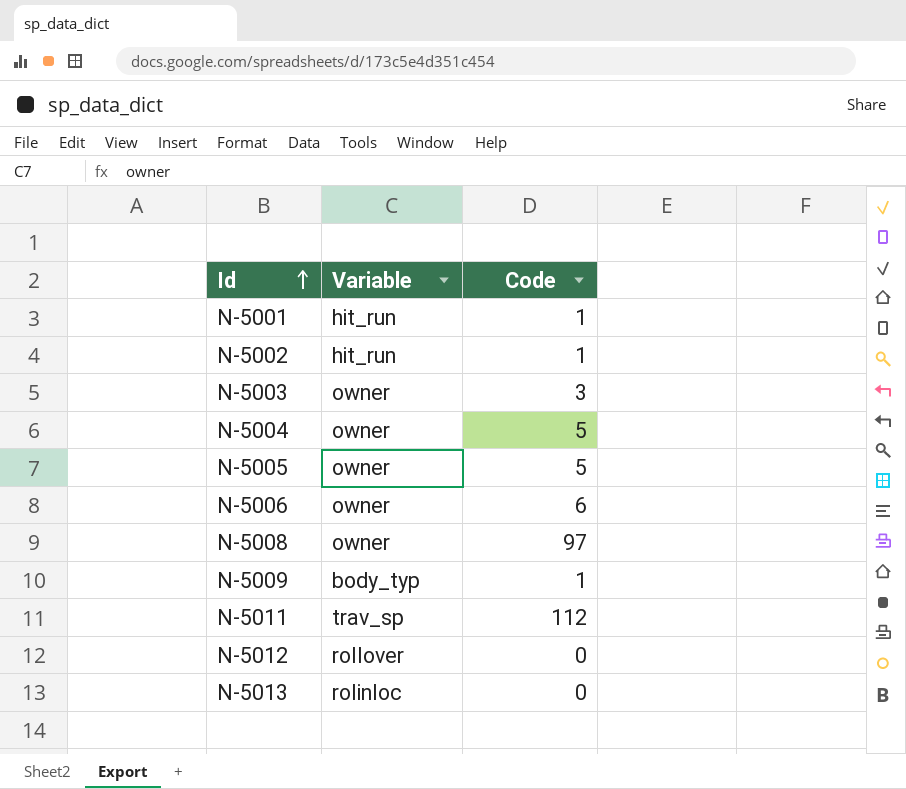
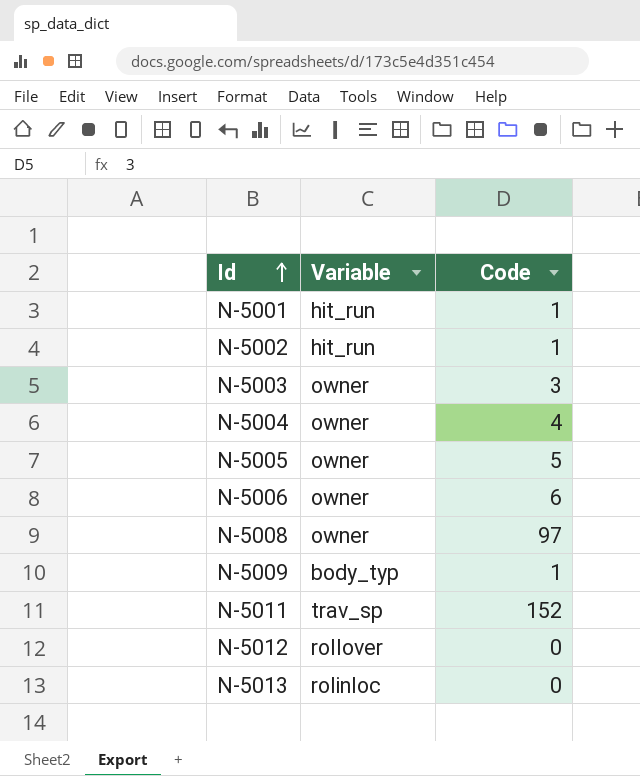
N-5004 | Code: 5 -> 4
N-5011 | Code: 112 -> 152

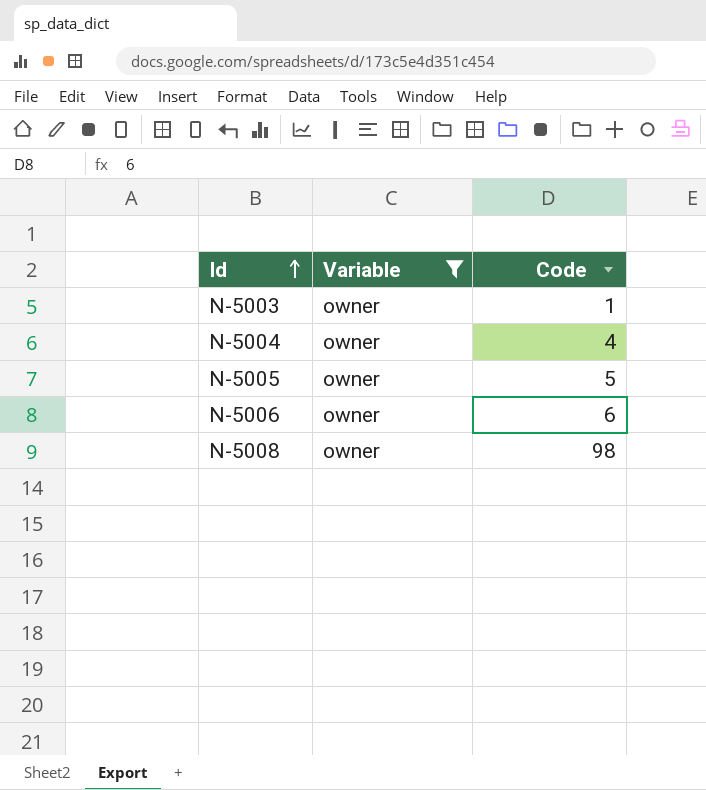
filter: none -> Variable = owner
N-5003 | Code: 3 -> 1
N-5008 | Code: 97 -> 98

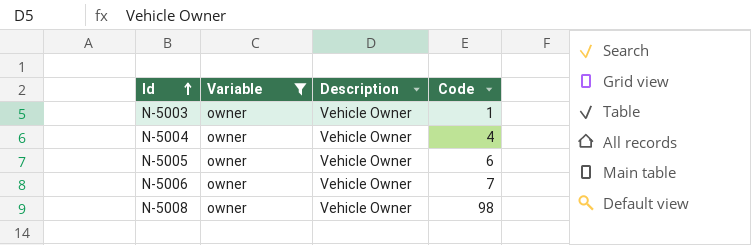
column Description | position: none -> 3
N-5005 | Code: 5 -> 6
N-5006 | Code: 6 -> 7

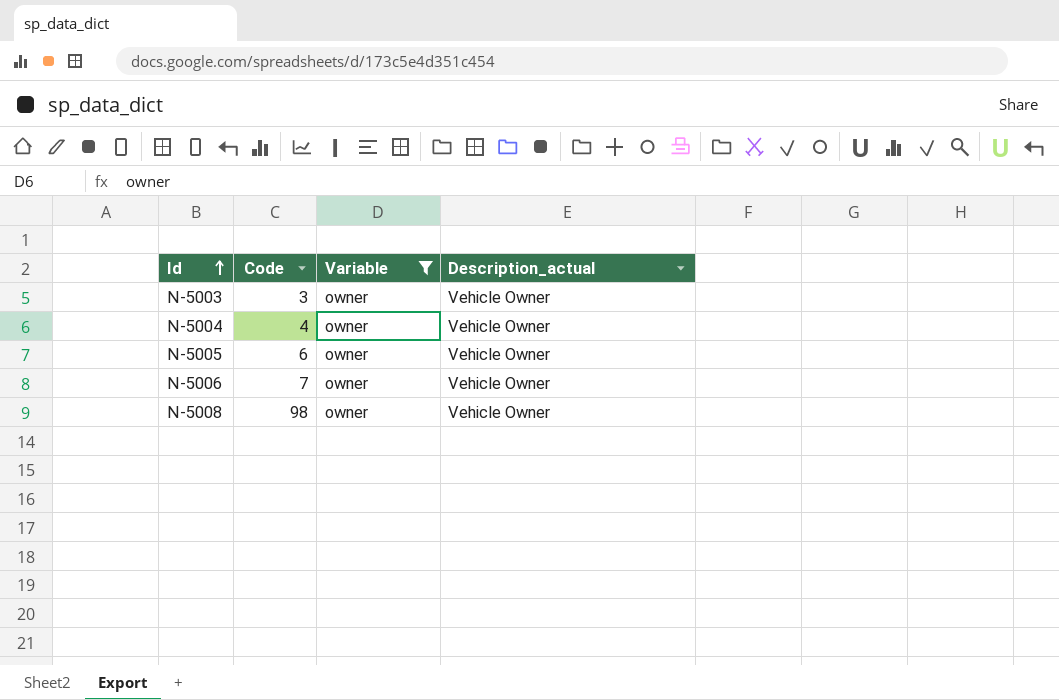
column Code | position: 4 -> 2
column name: Description -> Description_actual
N-5003 | Code: 1 -> 3

